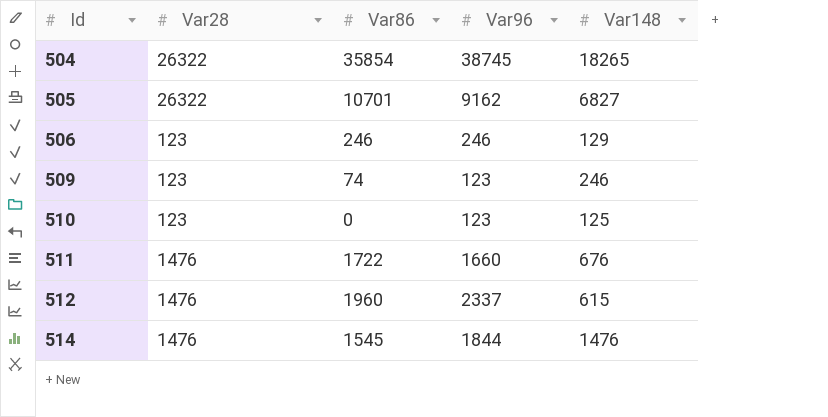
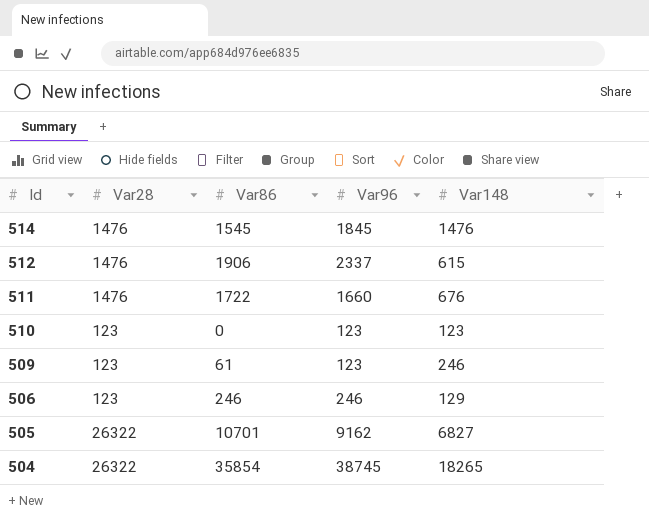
row order: Id ascending -> Id descending
514 | Var96: 1844 -> 1845
512 | Var86: 1960 -> 1906
510 | Var148: 125 -> 123
509 | Var86: 74 -> 61

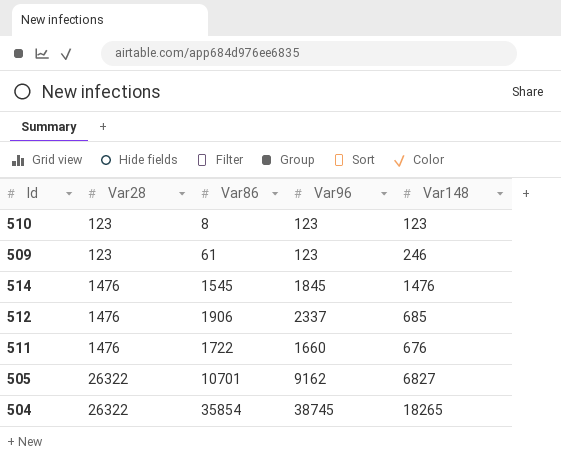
row order: Id descending -> Var28 ascending
row 506: 123 | 246 | 246 | 129 -> none
510 | Var86: 0 -> 8
512 | Var148: 615 -> 685

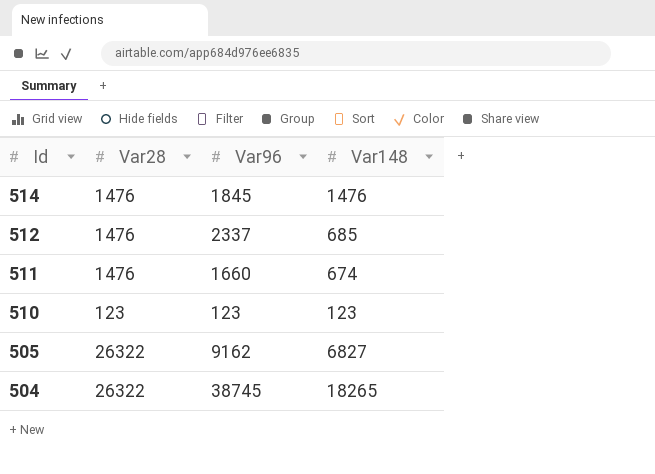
row order: Var28 ascending -> Id descending
column Var86 | position: 3 -> none
row 509: 123 | 61 | 123 | 246 -> none
511 | Var148: 676 -> 674

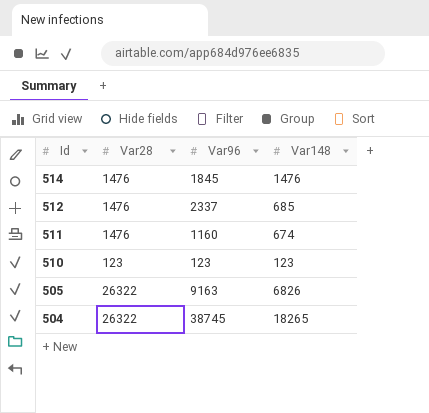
511 | Var96: 1660 -> 1160
505 | Var96: 9162 -> 9163
505 | Var148: 6827 -> 6826

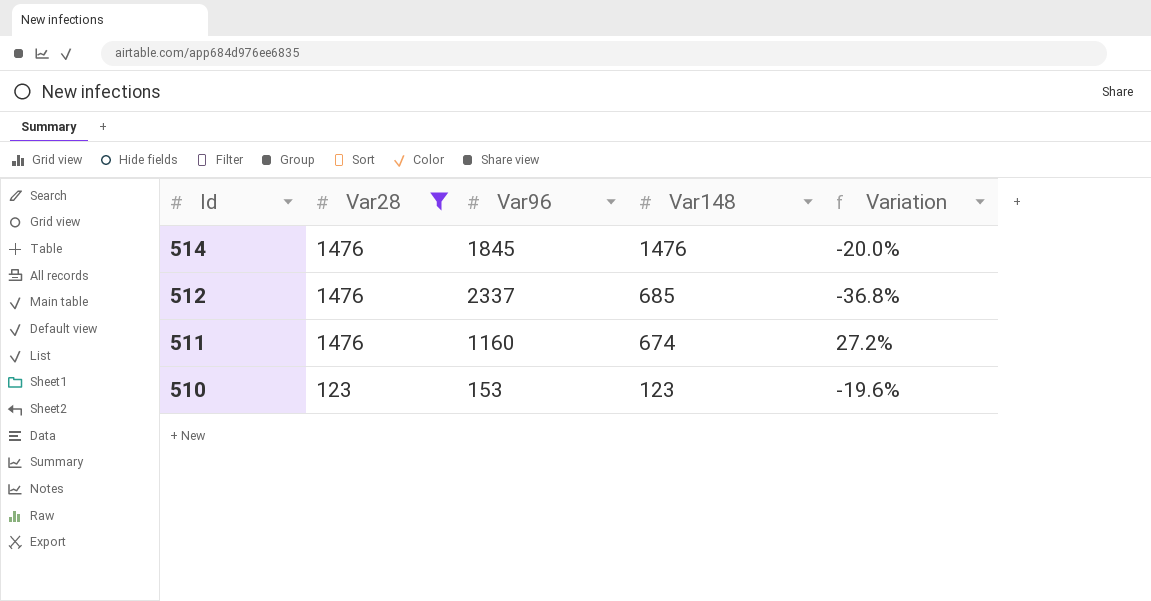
filter: none -> Var28 != 26322
column Variation | formula: none -> ([Var28] - [Var96]) / [Var96]
510 | Var96: 123 -> 153

